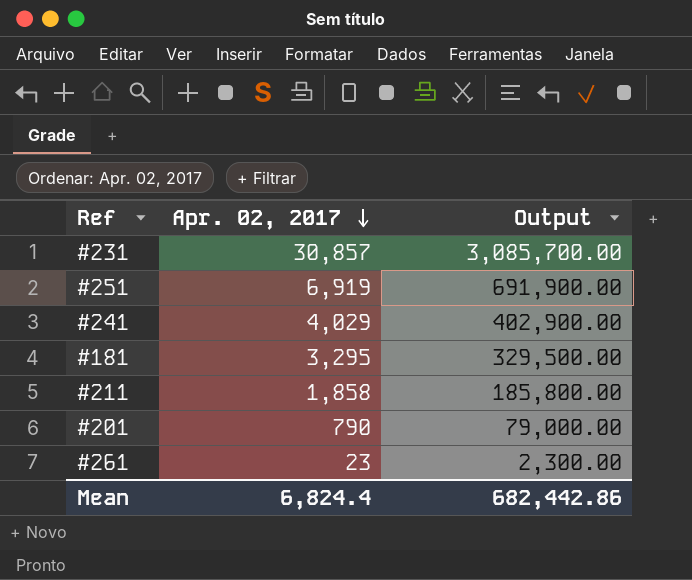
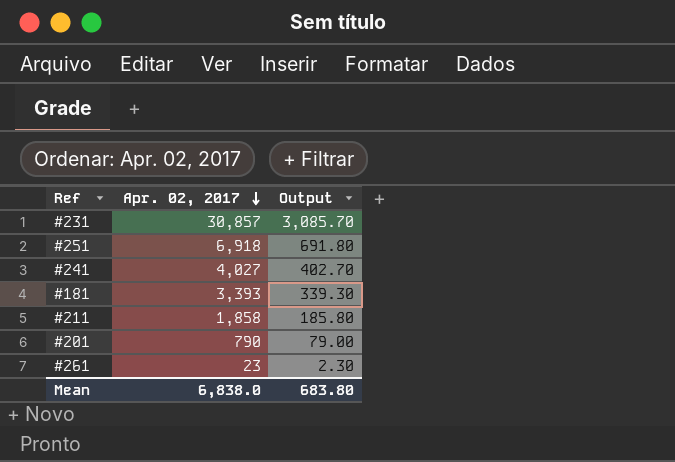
column Output | formula: [Apr. 02, 2017] * 100 -> [Apr. 02, 2017] * 0.1
#251 | Apr. 02, 2017: 6,919 -> 6,918
#241 | Apr. 02, 2017: 4,029 -> 4,027
#181 | Apr. 02, 2017: 3,295 -> 3,393
Mean | Apr. 02, 2017: 6,824.4 -> 6,838.0
Mean | Output: 682,442.86 -> 683.80

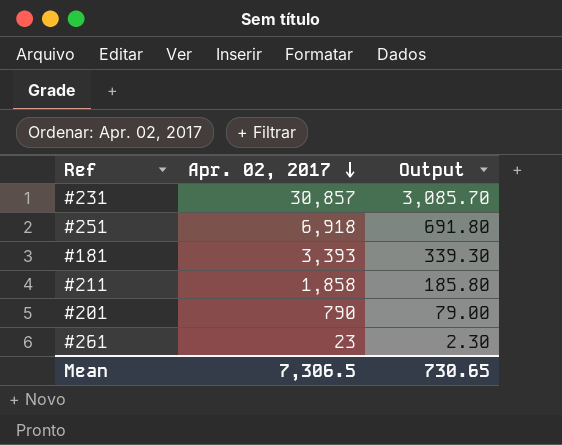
row #241: 4,027 | 402.70 -> none
Mean | Apr. 02, 2017: 6,838.0 -> 7,306.5
Mean | Output: 683.80 -> 730.65

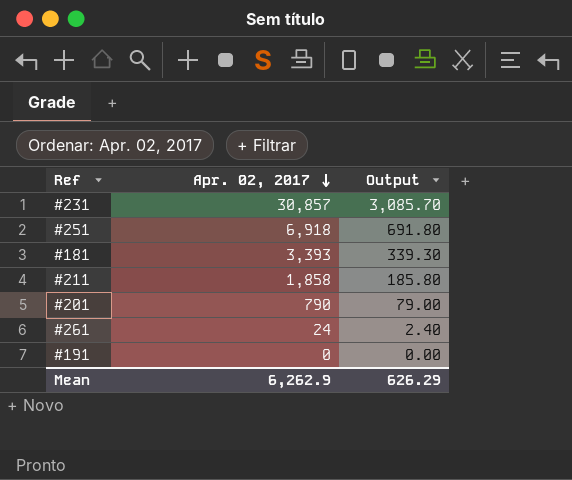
#261 | Apr. 02, 2017: 23 -> 24
#261 | Output: 2.30 -> 2.40
row #191: none -> 0 | 0.00
Mean | Apr. 02, 2017: 7,306.5 -> 6,262.9
Mean | Output: 730.65 -> 626.29

